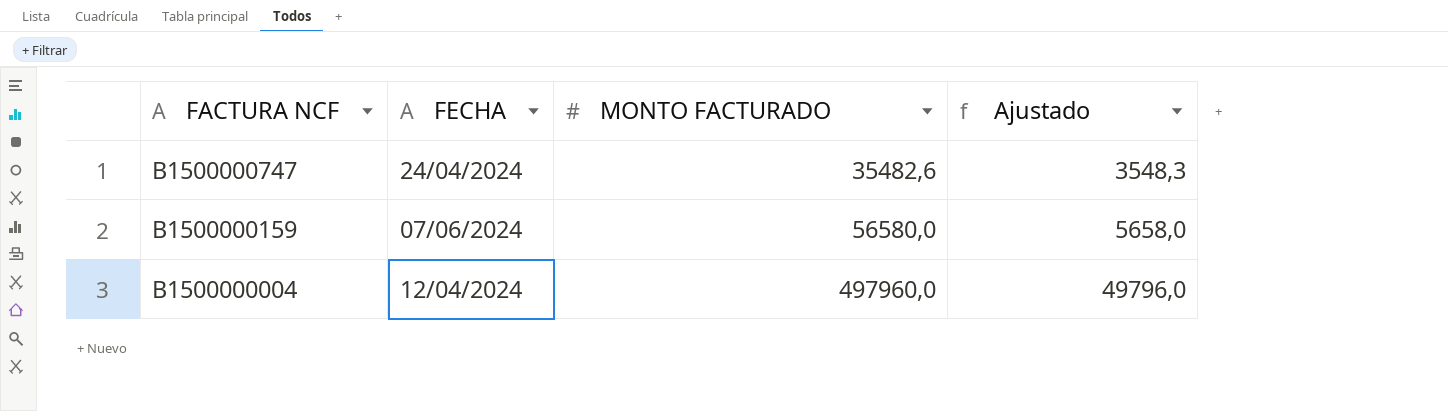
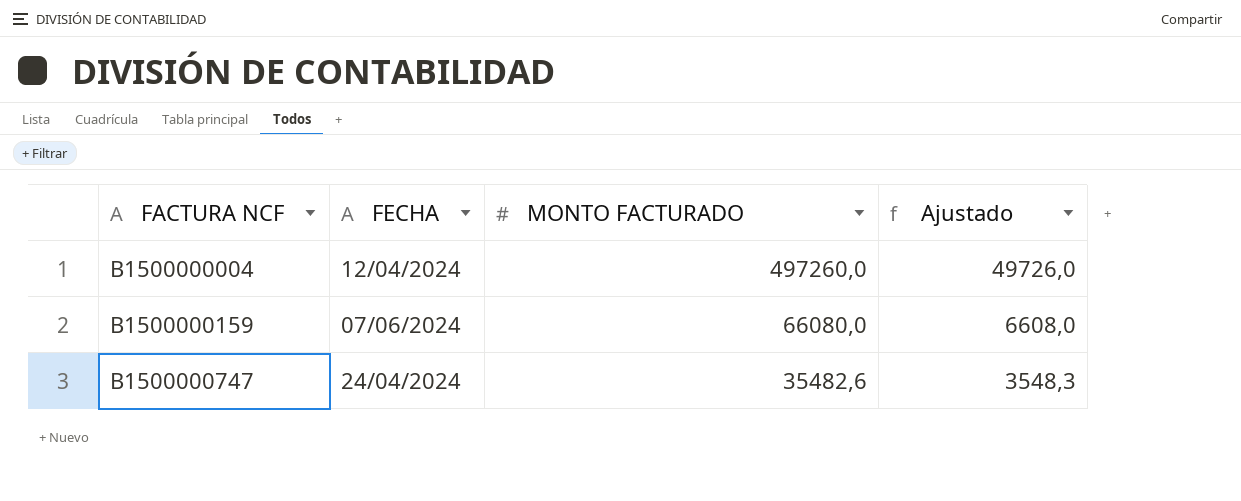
row order: FACTURA NCF descending -> FACTURA NCF ascending
B1500000004 | MONTO FACTURADO: 497960,0 -> 497260,0
B1500000004 | Ajustado: 49796,0 -> 49726,0
B1500000159 | MONTO FACTURADO: 56580,0 -> 66080,0
B1500000159 | Ajustado: 5658,0 -> 6608,0

